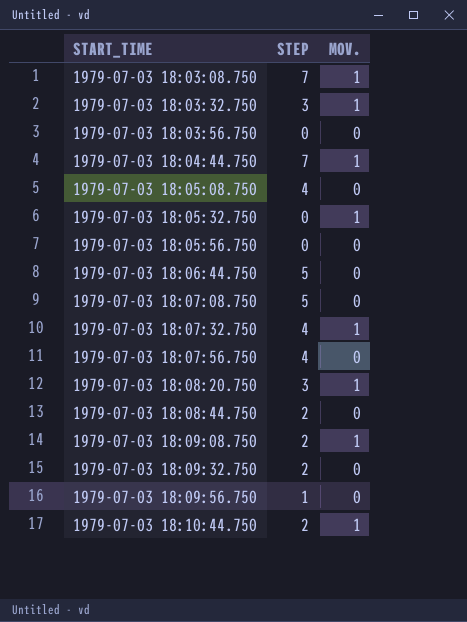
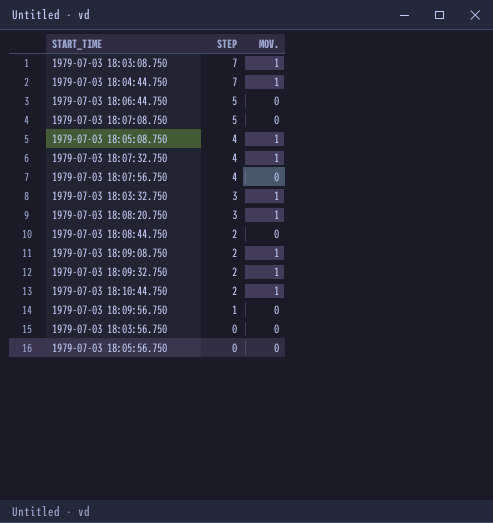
row order: START_TIME ascending -> STEP descending
row 1979-07-03 18:05:32.750: 0 | 1 -> none
1979-07-03 18:05:08.750 | MOV.: 0 -> 1
1979-07-03 18:09:32.750 | MOV.: 0 -> 1

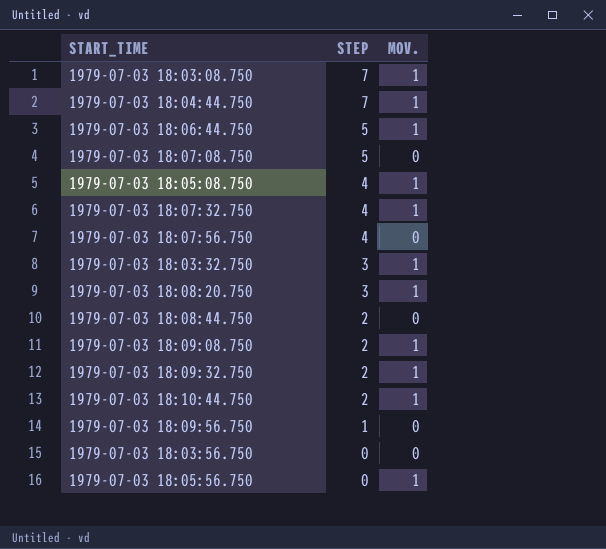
1979-07-03 18:06:44.750 | MOV.: 0 -> 1
1979-07-03 18:05:56.750 | MOV.: 0 -> 1

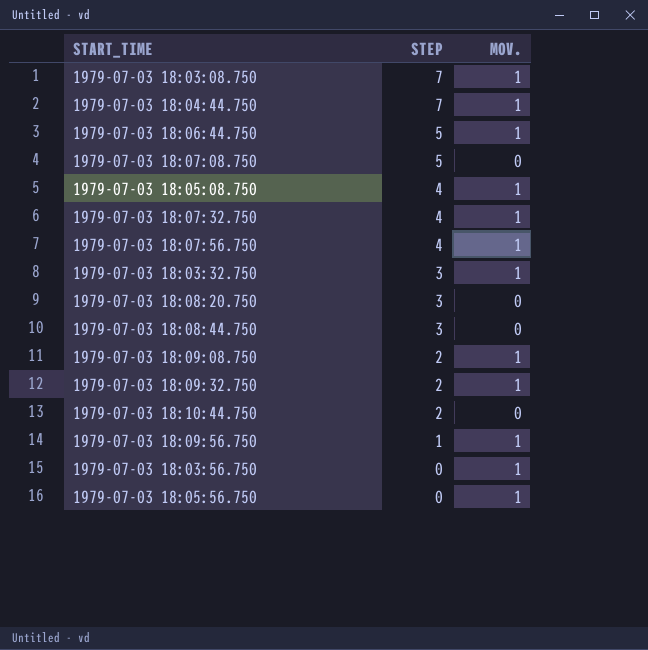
1979-07-03 18:07:56.750 | MOV.: 0 -> 1
1979-07-03 18:08:20.750 | MOV.: 1 -> 0
1979-07-03 18:08:44.750 | STEP: 2 -> 3
1979-07-03 18:10:44.750 | MOV.: 1 -> 0
1979-07-03 18:09:56.750 | MOV.: 0 -> 1
1979-07-03 18:03:56.750 | MOV.: 0 -> 1

